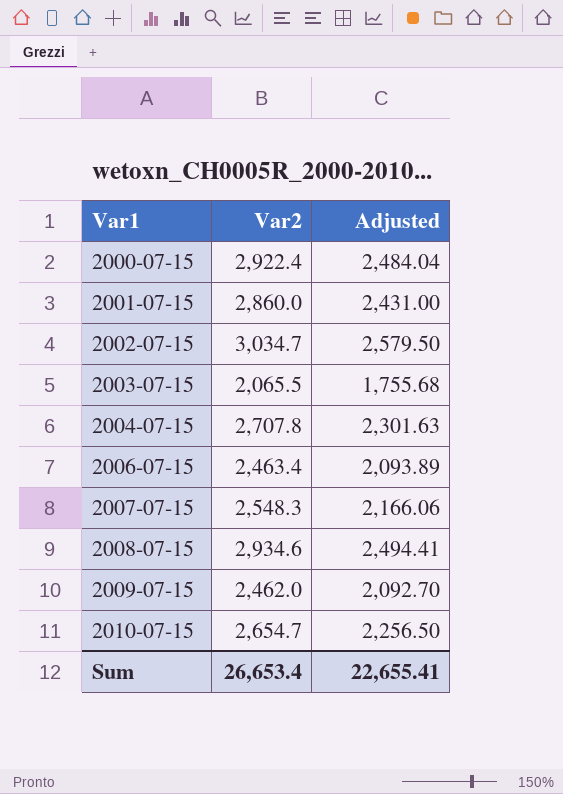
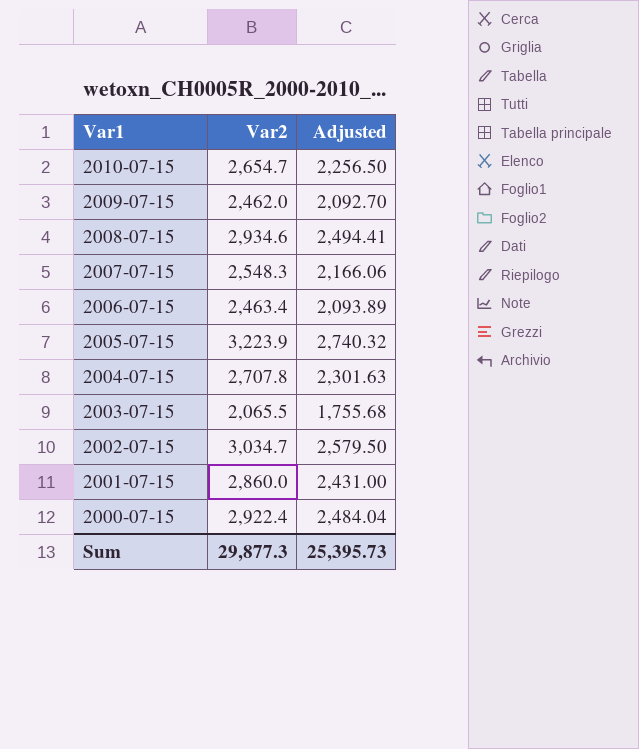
row order: Var1 ascending -> Var1 descending
row 2005-07-15: none -> 3,223.9 | 2,740.32
Sum | Var2: 26,653.4 -> 29,877.3
Sum | Adjusted: 22,655.41 -> 25,395.73

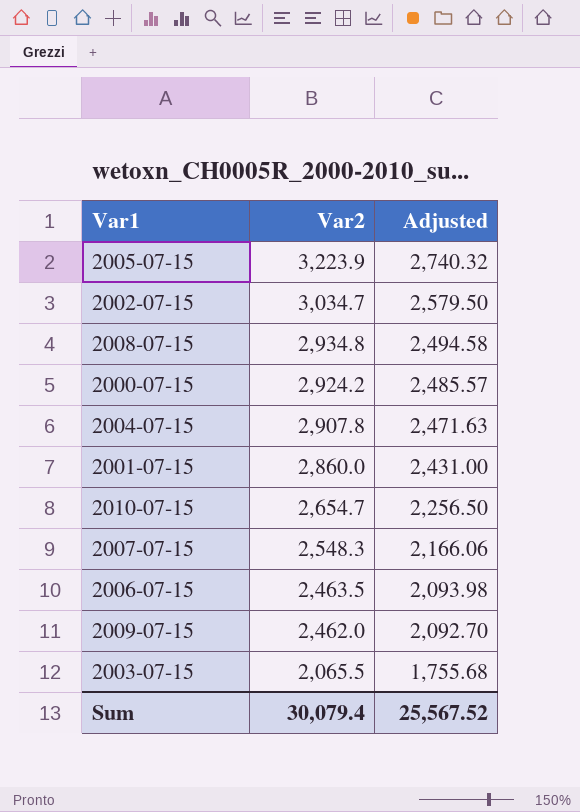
row order: Var1 descending -> Var2 descending
2008-07-15 | Var2: 2,934.6 -> 2,934.8
2008-07-15 | Adjusted: 2,494.41 -> 2,494.58
2000-07-15 | Var2: 2,922.4 -> 2,924.2
2000-07-15 | Adjusted: 2,484.04 -> 2,485.57
2004-07-15 | Var2: 2,707.8 -> 2,907.8
2004-07-15 | Adjusted: 2,301.63 -> 2,471.63
2006-07-15 | Var2: 2,463.4 -> 2,463.5
2006-07-15 | Adjusted: 2,093.89 -> 2,093.98
Sum | Var2: 29,877.3 -> 30,079.4
Sum | Adjusted: 25,395.73 -> 25,567.52

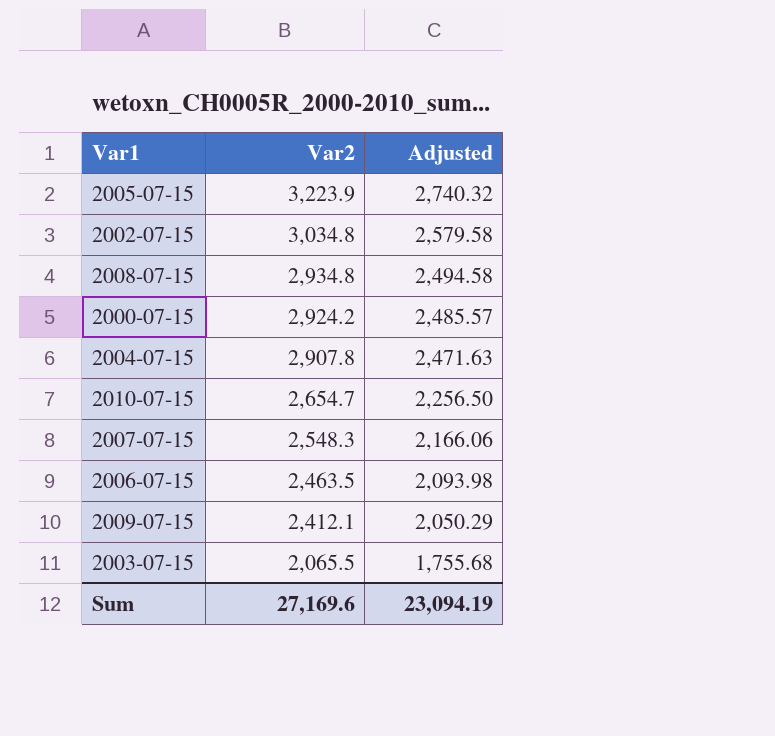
row 2001-07-15: 2,860.0 | 2,431.00 -> none
2002-07-15 | Var2: 3,034.7 -> 3,034.8
2002-07-15 | Adjusted: 2,579.50 -> 2,579.58
2009-07-15 | Var2: 2,462.0 -> 2,412.1
2009-07-15 | Adjusted: 2,092.70 -> 2,050.29
Sum | Var2: 30,079.4 -> 27,169.6
Sum | Adjusted: 25,567.52 -> 23,094.19

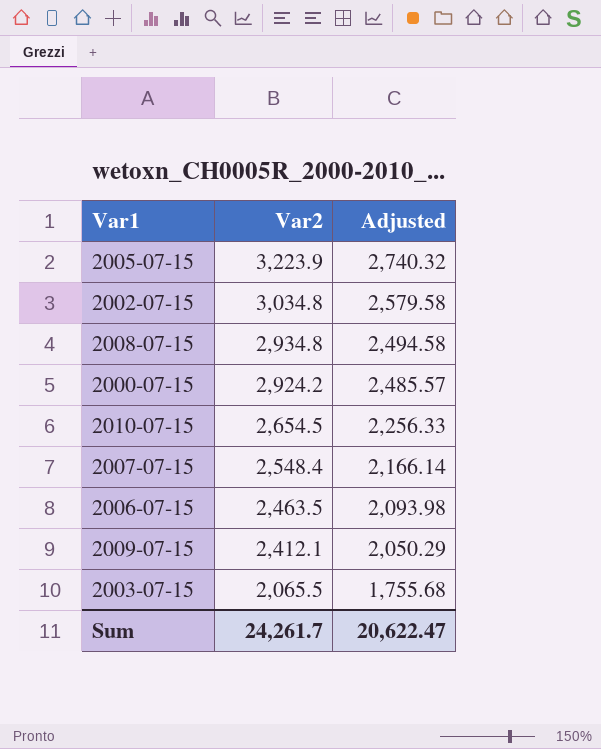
row 2004-07-15: 2,907.8 | 2,471.63 -> none
2010-07-15 | Var2: 2,654.7 -> 2,654.5
2010-07-15 | Adjusted: 2,256.50 -> 2,256.33
2007-07-15 | Var2: 2,548.3 -> 2,548.4
2007-07-15 | Adjusted: 2,166.06 -> 2,166.14
Sum | Var2: 27,169.6 -> 24,261.7
Sum | Adjusted: 23,094.19 -> 20,622.47

